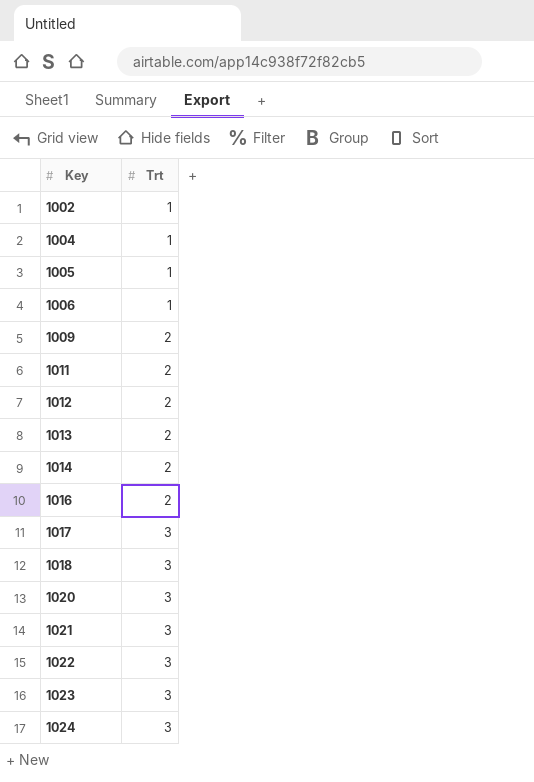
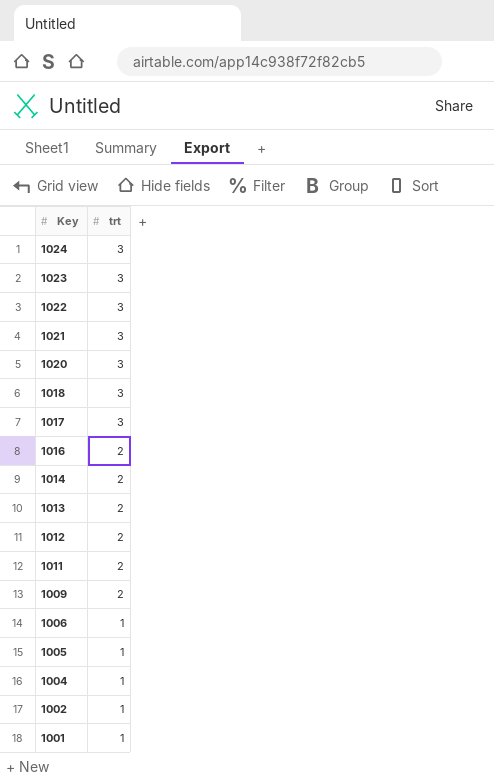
row order: Key ascending -> Key descending
column name: Trt -> trt
row 1001: none -> 1

